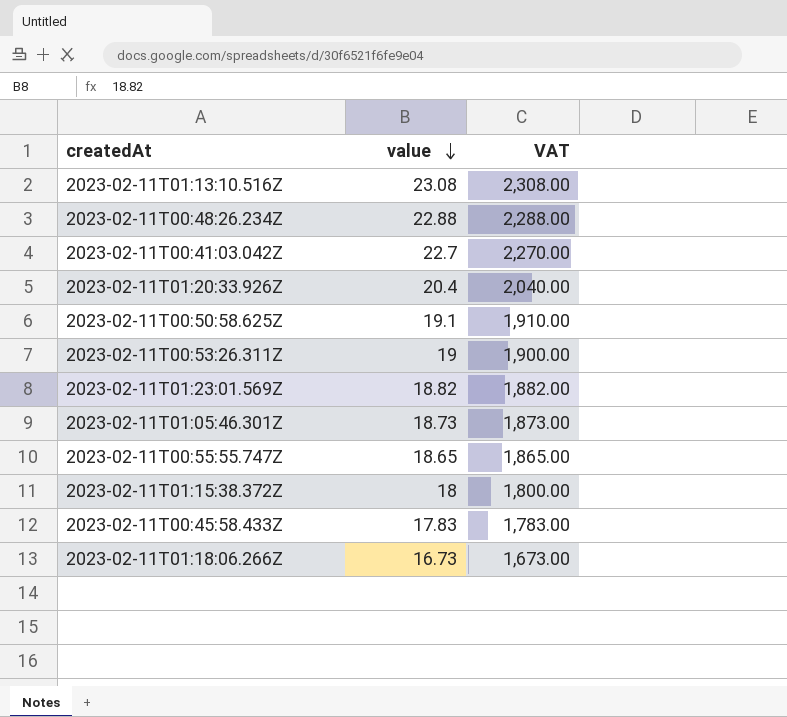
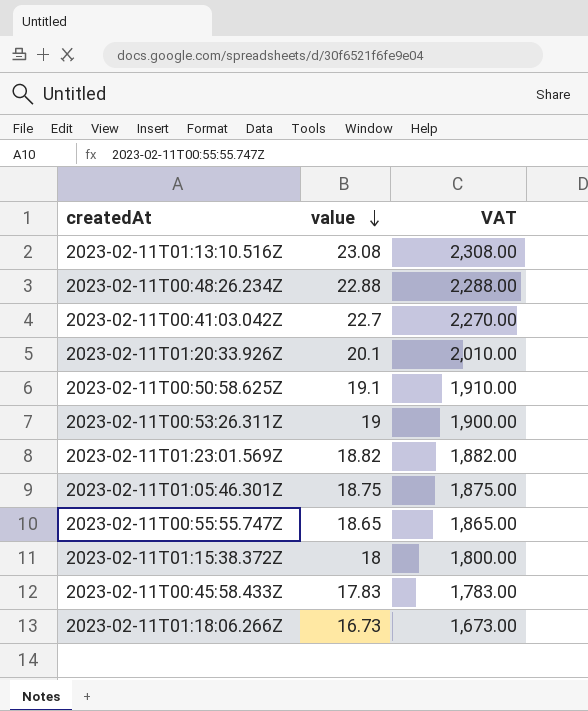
2023-02-11T01:20:33.926Z | value: 20.4 -> 20.1
2023-02-11T01:20:33.926Z | VAT: 2,040.00 -> 2,010.00
2023-02-11T01:05:46.301Z | value: 18.73 -> 18.75
2023-02-11T01:05:46.301Z | VAT: 1,873.00 -> 1,875.00

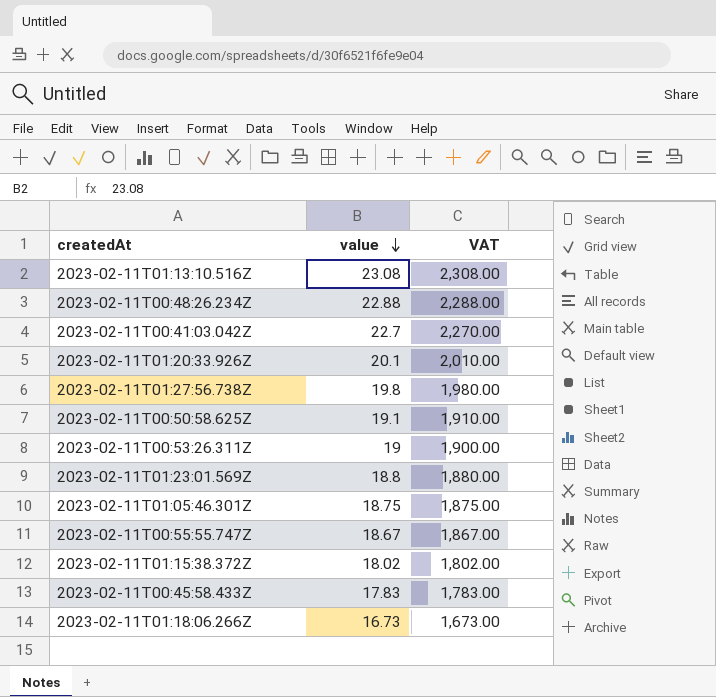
row 2023-02-11T01:27:56.738Z: none -> 19.8 | 1,980.00
2023-02-11T01:23:01.569Z | value: 18.82 -> 18.8
2023-02-11T01:23:01.569Z | VAT: 1,882.00 -> 1,880.00
2023-02-11T00:55:55.747Z | value: 18.65 -> 18.67
2023-02-11T00:55:55.747Z | VAT: 1,865.00 -> 1,867.00
2023-02-11T01:15:38.372Z | value: 18 -> 18.02
2023-02-11T01:15:38.372Z | VAT: 1,800.00 -> 1,802.00

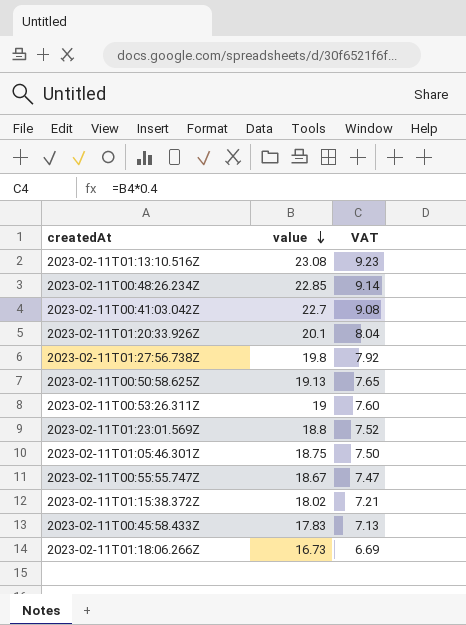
column VAT | formula: [value] * 100 -> [value] * 0.4
2023-02-11T00:48:26.234Z | value: 22.88 -> 22.85
2023-02-11T00:50:58.625Z | value: 19.1 -> 19.13

